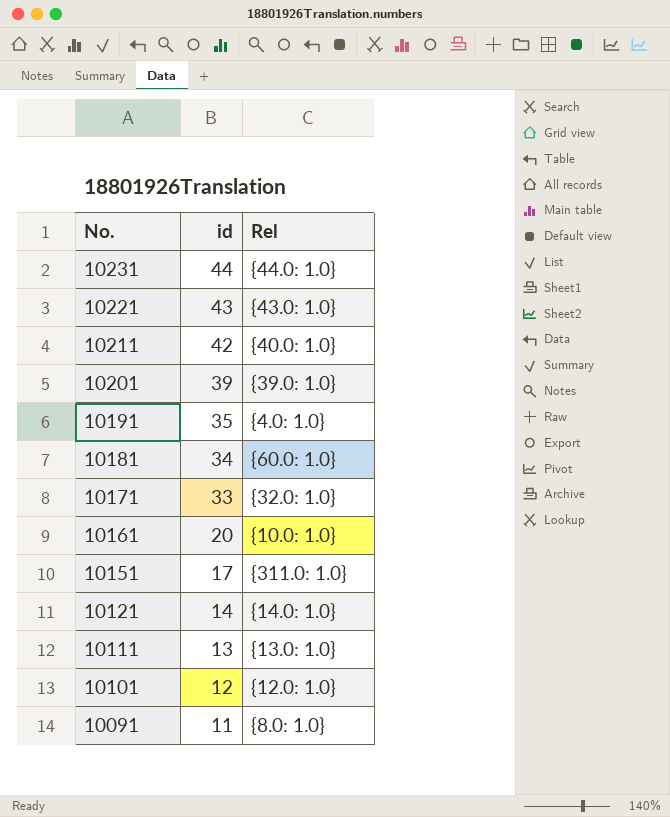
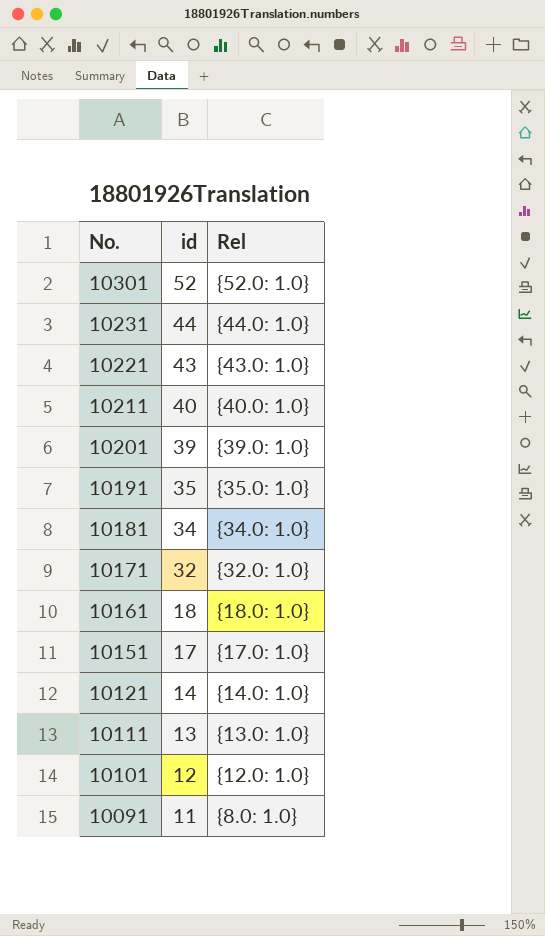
row 10301: none -> 52 | {52.0: 1.0}
10211 | id: 42 -> 40
10191 | Rel: {4.0: 1.0} -> {35.0: 1.0}
10181 | Rel: {60.0: 1.0} -> {34.0: 1.0}
10171 | id: 33 -> 32
10161 | id: 20 -> 18
10161 | Rel: {10.0: 1.0} -> {18.0: 1.0}
10151 | Rel: {311.0: 1.0} -> {17.0: 1.0}

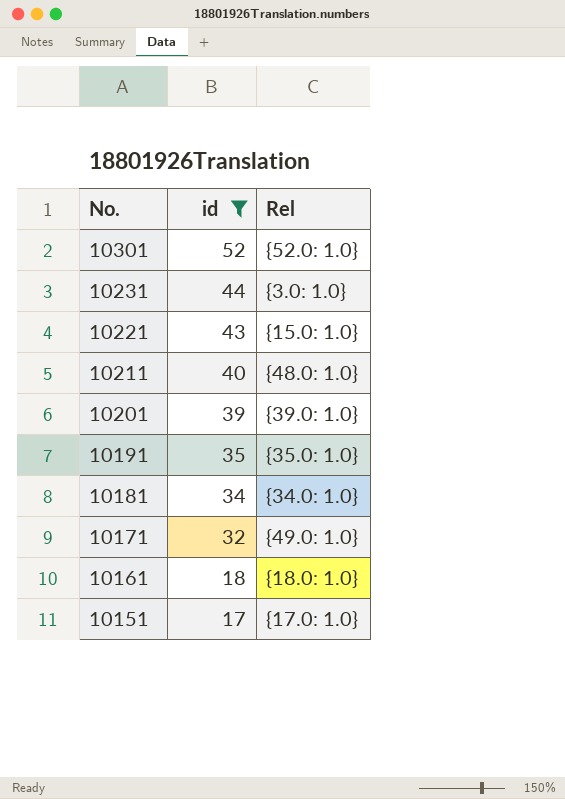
filter: none -> id >= 17
10231 | Rel: {44.0: 1.0} -> {3.0: 1.0}
10221 | Rel: {43.0: 1.0} -> {15.0: 1.0}
10211 | Rel: {40.0: 1.0} -> {48.0: 1.0}
10171 | Rel: {32.0: 1.0} -> {49.0: 1.0}

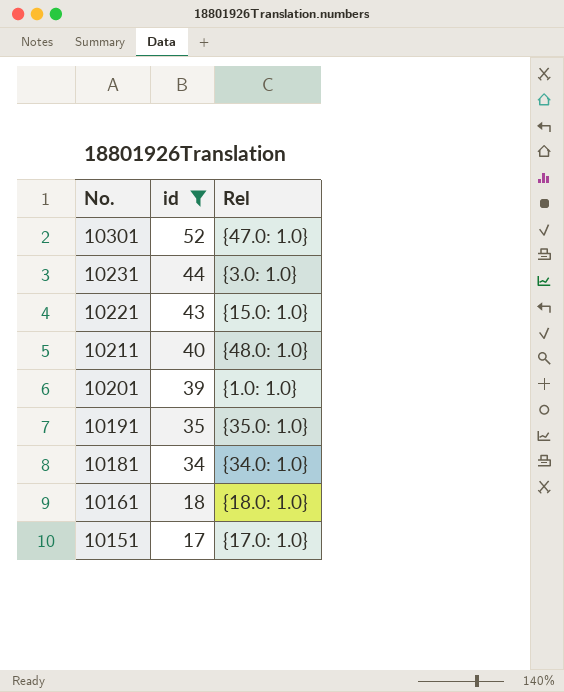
row 10171: 32 | {49.0: 1.0} -> none
10301 | Rel: {52.0: 1.0} -> {47.0: 1.0}
10201 | Rel: {39.0: 1.0} -> {1.0: 1.0}

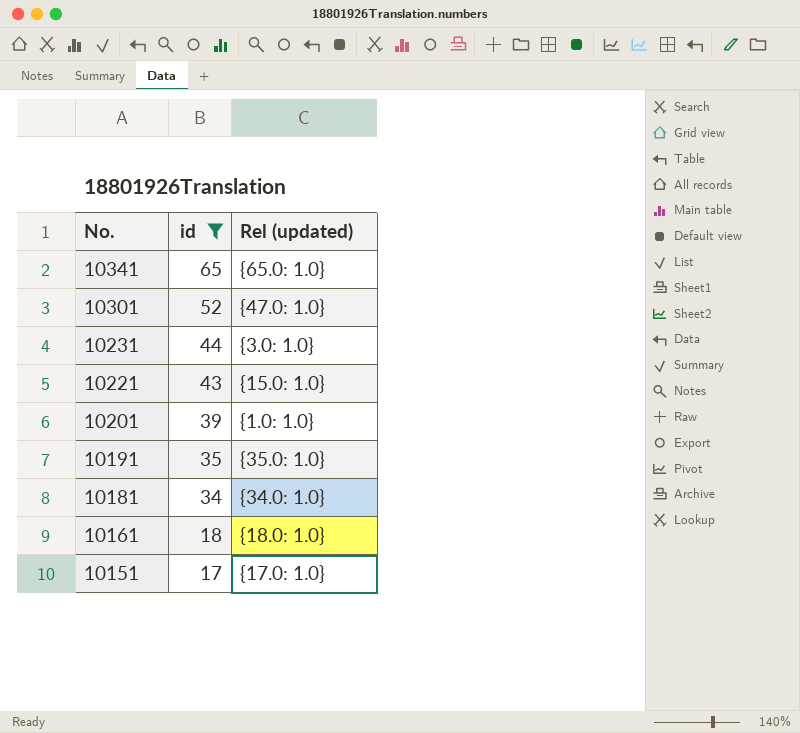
column name: Rel -> Rel (updated)
row 10211: 40 | {48.0: 1.0} -> none
row 10341: none -> 65 | {65.0: 1.0}

